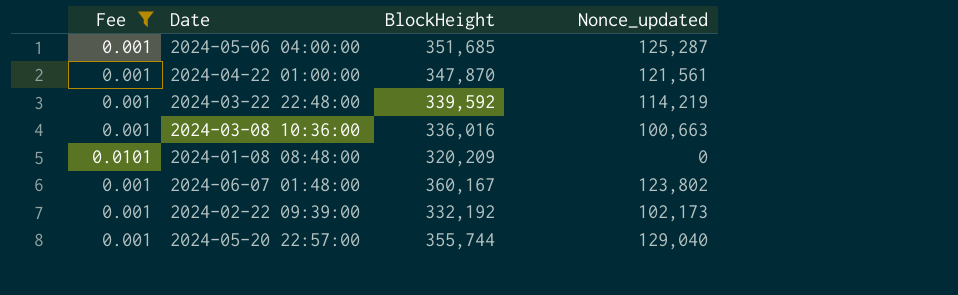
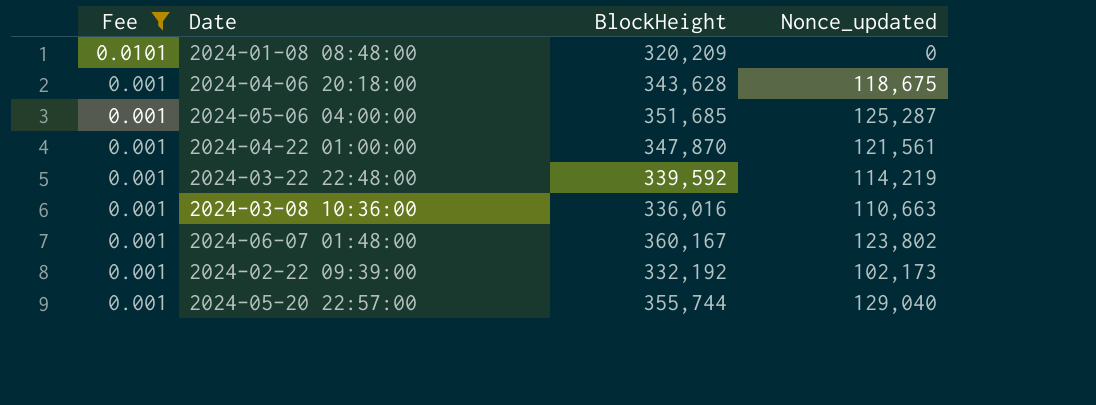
row order: none -> Fee descending
row 2024-04-06 20:18:00: none -> 0.001 | 343,628 | 118,675
2024-03-08 10:36:00 | Nonce_updated: 100,663 -> 110,663

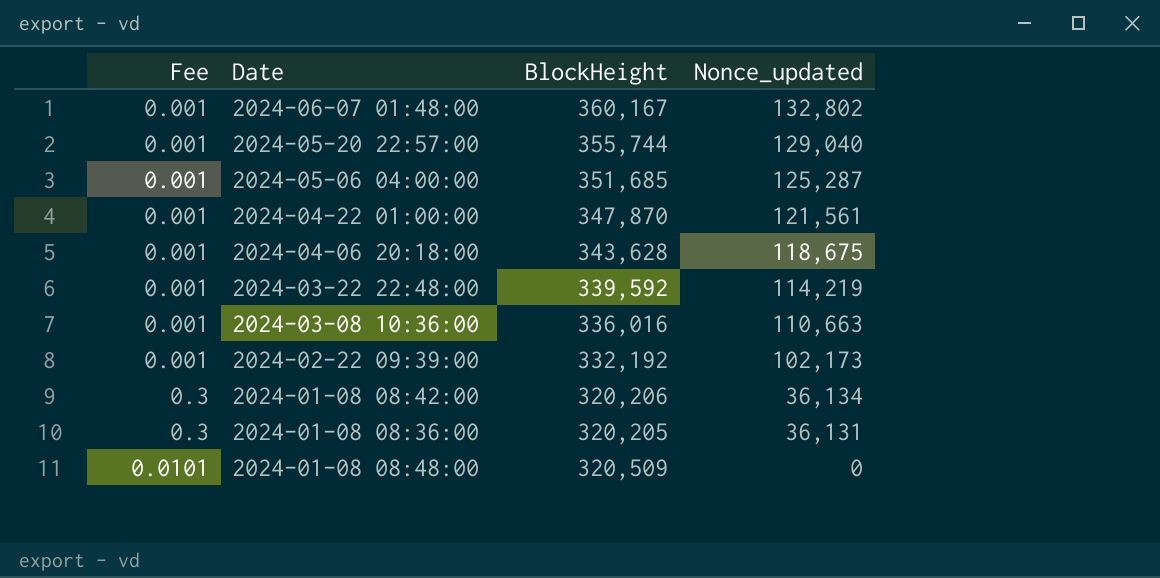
filter: Fee != 0.3 -> none
row order: Fee descending -> Nonce_updated descending
2024-06-07 01:48:00 | Nonce_updated: 123,802 -> 132,802
2024-01-08 08:48:00 | BlockHeight: 320,209 -> 320,509

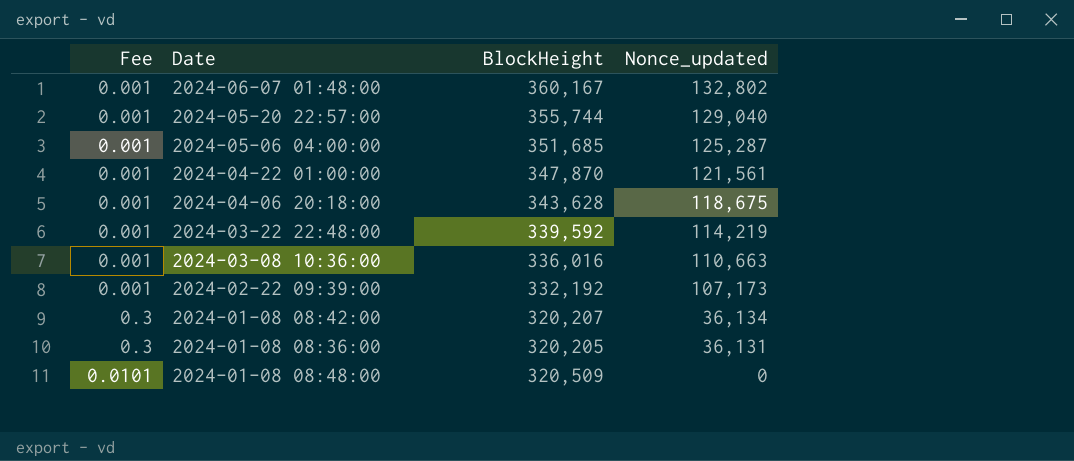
2024-02-22 09:39:00 | Nonce_updated: 102,173 -> 107,173
2024-01-08 08:42:00 | BlockHeight: 320,206 -> 320,207

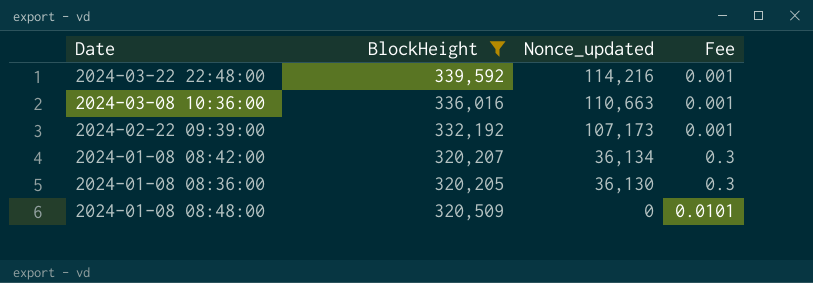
filter: none -> BlockHeight <= 339,592
column Fee | position: 1 -> 4
2024-03-22 22:48:00 | Nonce_updated: 114,219 -> 114,216
2024-01-08 08:36:00 | Nonce_updated: 36,131 -> 36,130

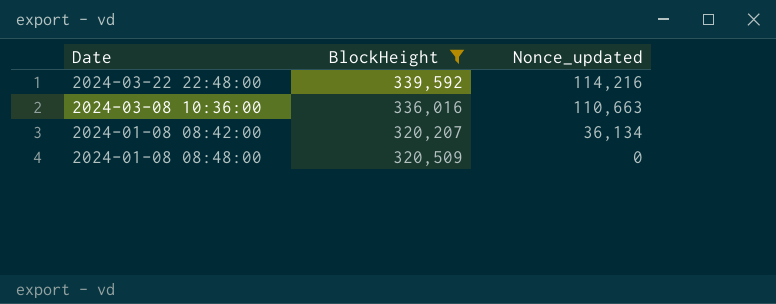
column Fee | position: 4 -> none
row 2024-02-22 09:39:00: 332,192 | 107,173 | 0.001 -> none
row 2024-01-08 08:36:00: 320,205 | 36,130 | 0.3 -> none

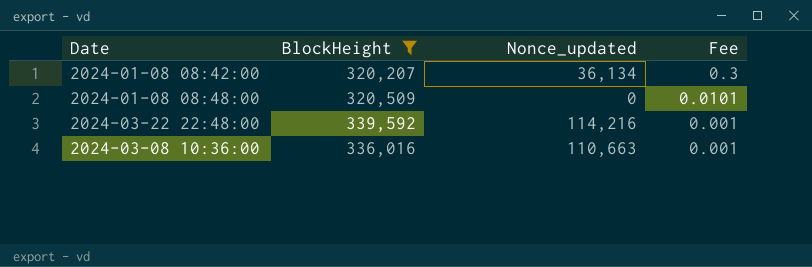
row order: Nonce_updated descending -> Fee descending
column Fee | position: none -> 4

